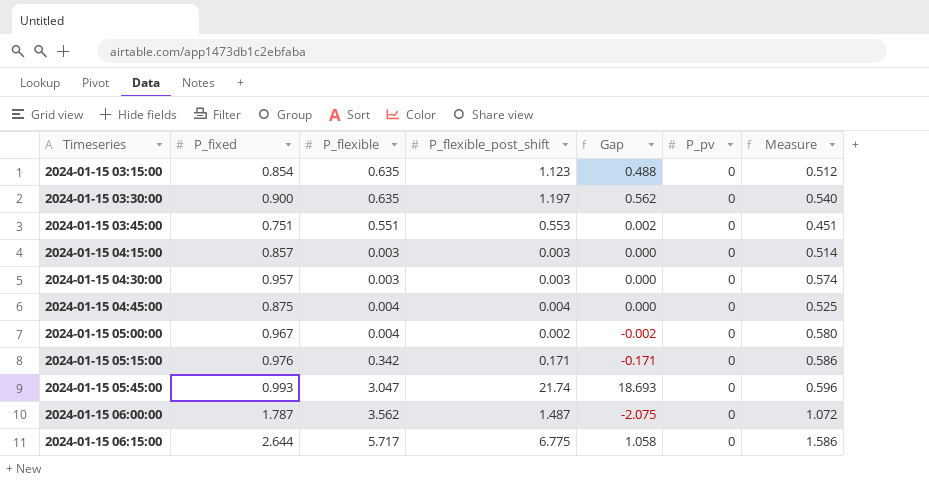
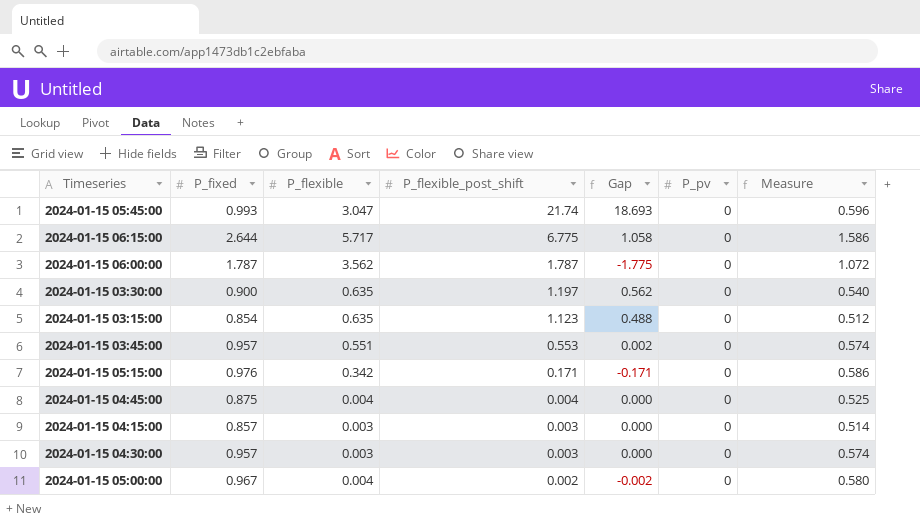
row order: Timeseries ascending -> P_flexible_post_shift descending
2024-01-15 06:00:00 | P_flexible_post_shift: 1.487 -> 1.787
2024-01-15 06:00:00 | Gap: -2.075 -> -1.775
2024-01-15 03:45:00 | P_fixed: 0.751 -> 0.957
2024-01-15 03:45:00 | Measure: 0.451 -> 0.574

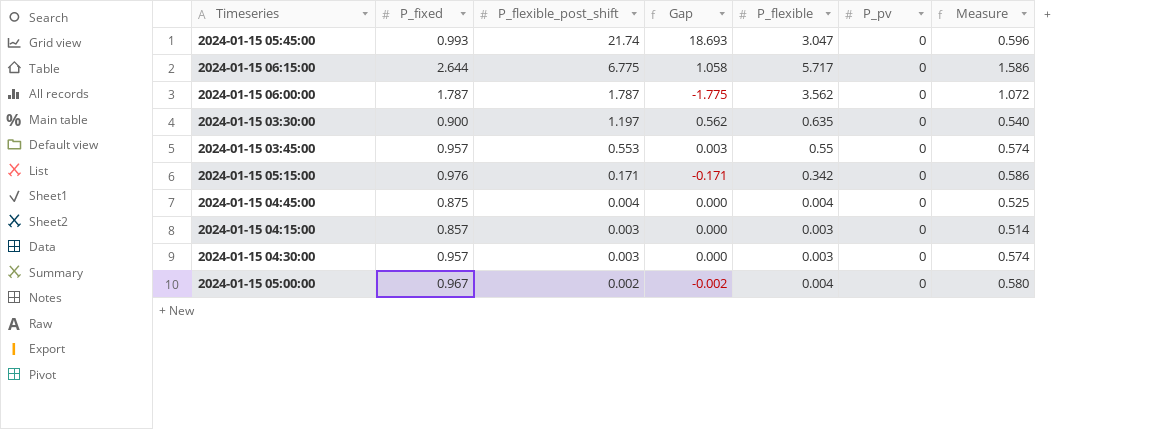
column P_flexible | position: 3 -> 5
row 2024-01-15 03:15:00: 0.854 | 0.635 | 1.123 | 0.488 | 0 | 0.512 -> none
2024-01-15 03:45:00 | Gap: 0.002 -> 0.003
2024-01-15 03:45:00 | P_flexible: 0.551 -> 0.55

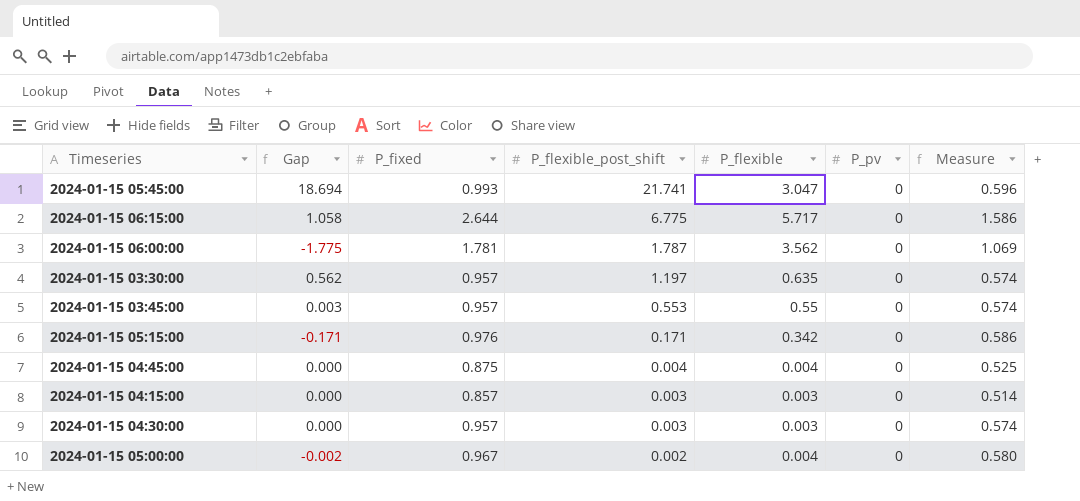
column Gap | position: 4 -> 2
2024-01-15 05:45:00 | Gap: 18.693 -> 18.694
2024-01-15 05:45:00 | P_flexible_post_shift: 21.74 -> 21.741
2024-01-15 06:00:00 | P_fixed: 1.787 -> 1.781
2024-01-15 06:00:00 | Measure: 1.072 -> 1.069
2024-01-15 03:30:00 | P_fixed: 0.900 -> 0.957
2024-01-15 03:30:00 | Measure: 0.540 -> 0.574

